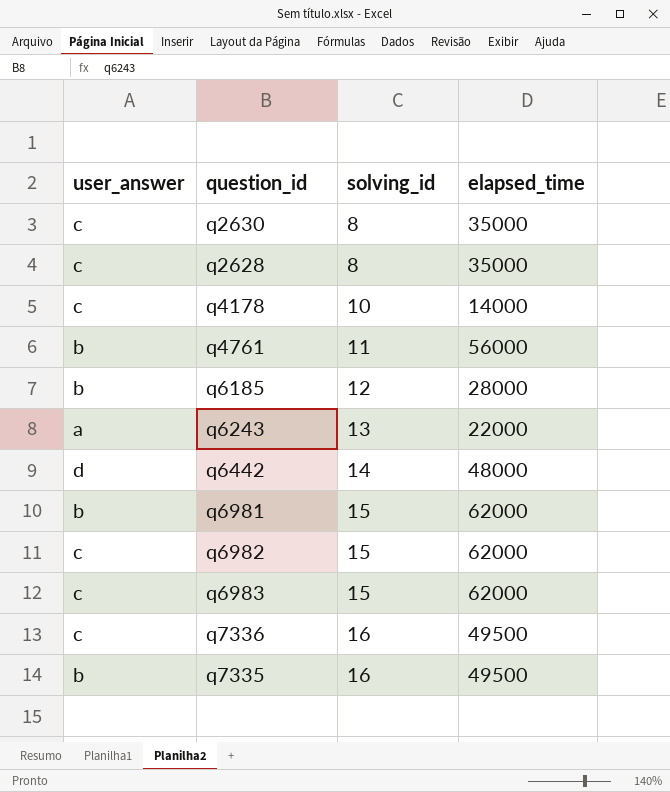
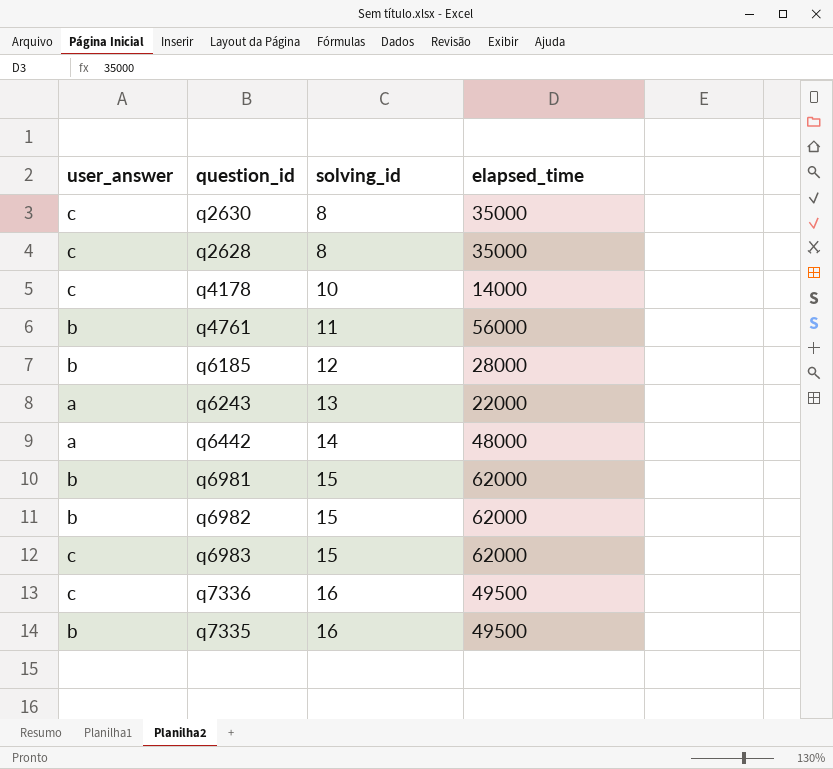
q6442 | user_answer: d -> a
q6982 | user_answer: c -> b

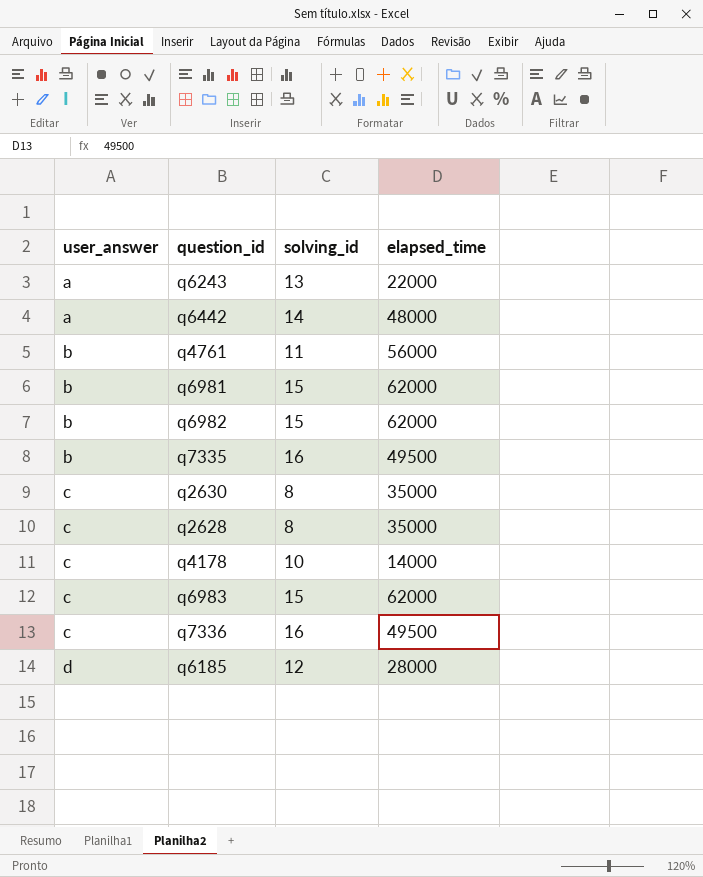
row order: solving_id ascending -> user_answer ascending
q6185 | user_answer: b -> d

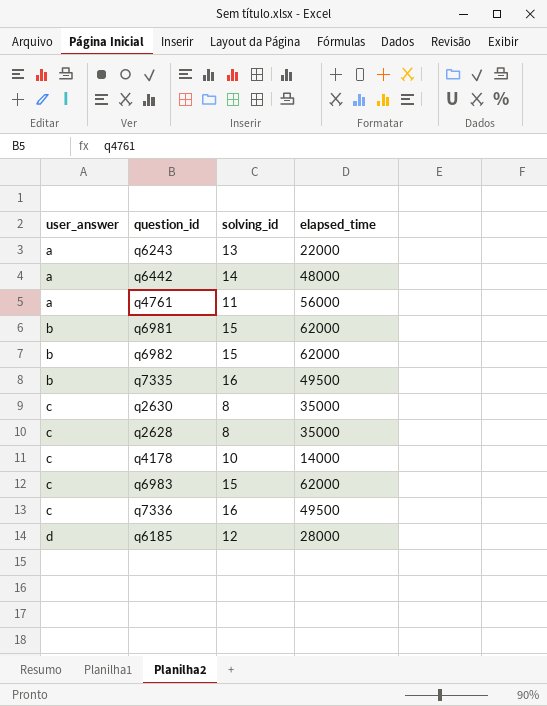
q4761 | user_answer: b -> a

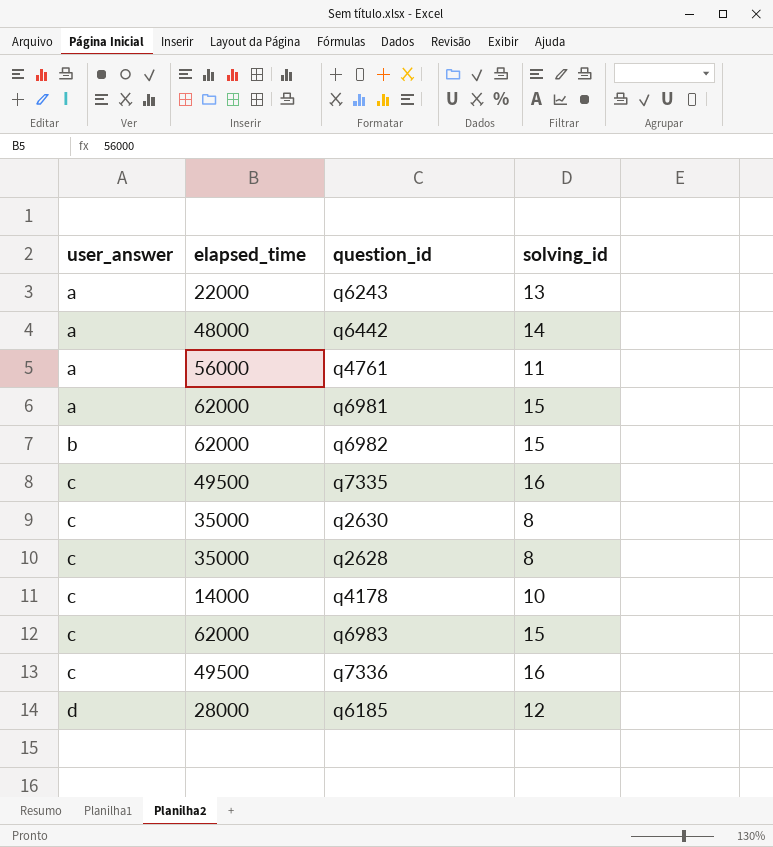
column elapsed_time | position: 4 -> 2
q6981 | user_answer: b -> a
q7335 | user_answer: b -> c

